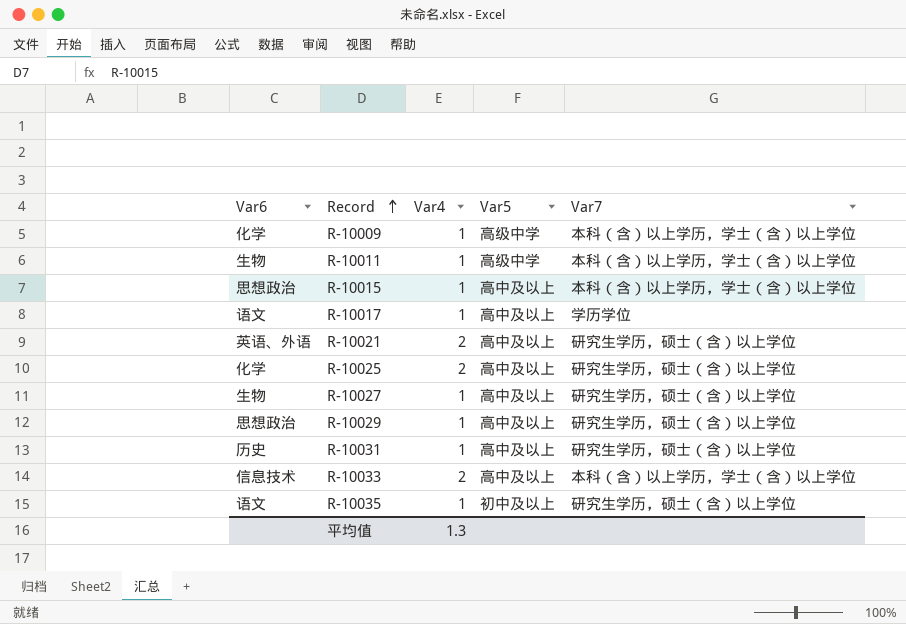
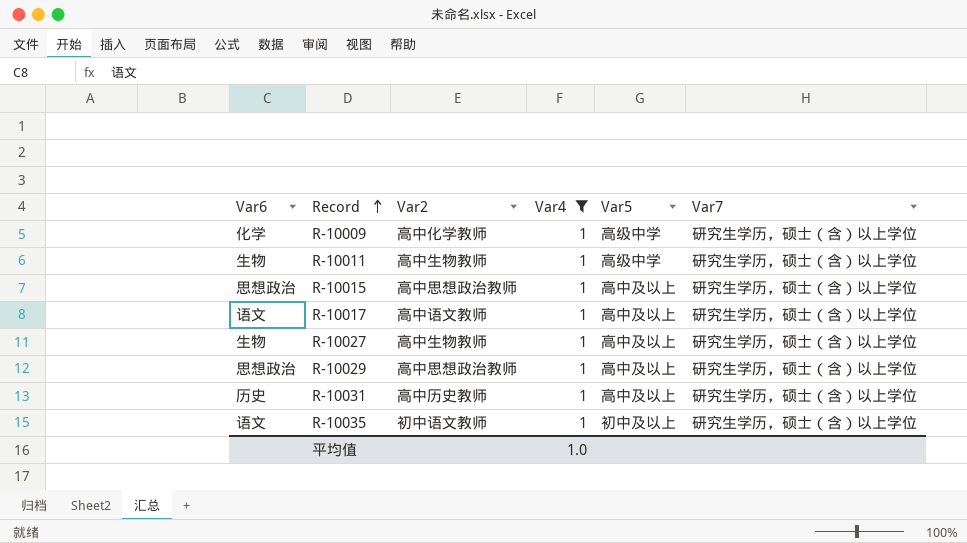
filter: none -> Var4 = 1
column Var2 | position: none -> 3
R-10009 | Var7: 本科（含）以上学历，学士（含）以上学位 -> 研究生学历，硕士（含）以上学位
R-10011 | Var7: 本科（含）以上学历，学士（含）以上学位 -> 研究生学历，硕士（含）以上学位
R-10015 | Var7: 本科（含）以上学历，学士（含）以上学位 -> 研究生学历，硕士（含）以上学位
R-10017 | Var7: 学历学位 -> 研究生学历，硕士（含）以上学位
平均值 | Var4: 1.3 -> 1.0

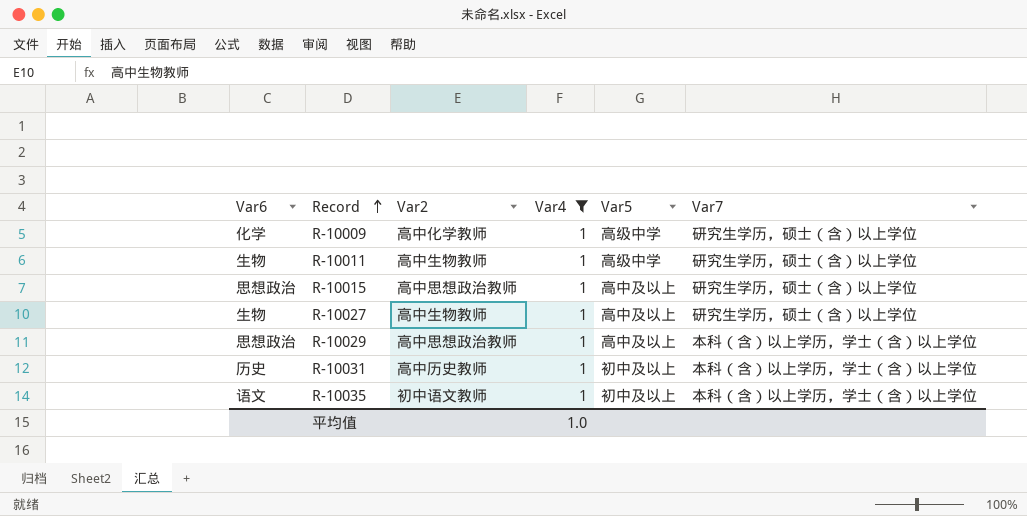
row R-10017: 语文 | 高中语文教师 | 1 | 高中及以上 | 研究生学历，硕士（含）以上学位 -> none
R-10029 | Var7: 研究生学历，硕士（含）以上学位 -> 本科（含）以上学历，学士（含）以上学位
R-10031 | Var5: 高中及以上 -> 初中及以上
R-10031 | Var7: 研究生学历，硕士（含）以上学位 -> 本科（含）以上学历，学士（含）以上学位
R-10035 | Var7: 研究生学历，硕士（含）以上学位 -> 本科（含）以上学历，学士（含）以上学位

